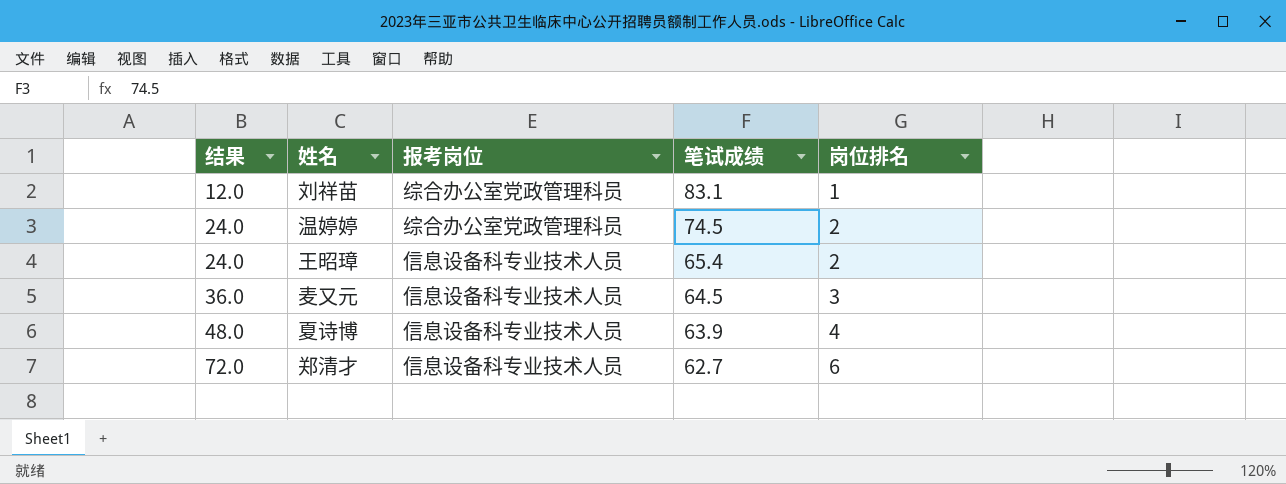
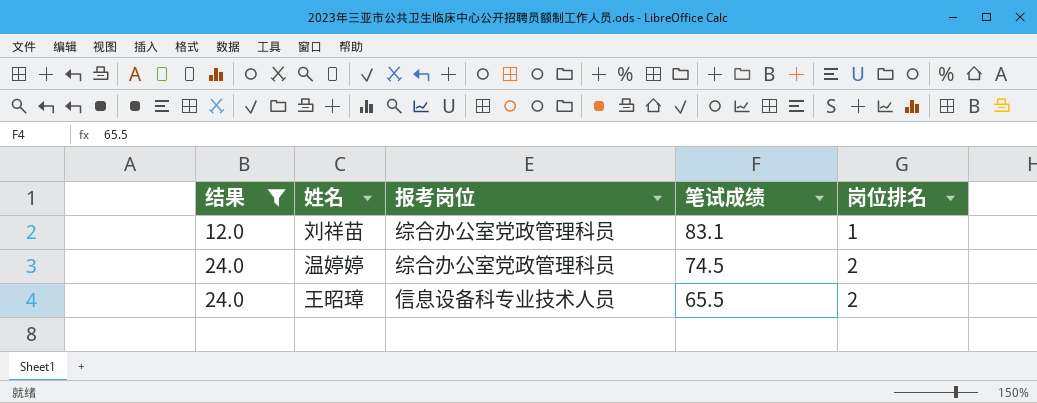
filter: none -> 结果 <= 24.0
王昭璋 | 笔试成绩: 65.4 -> 65.5

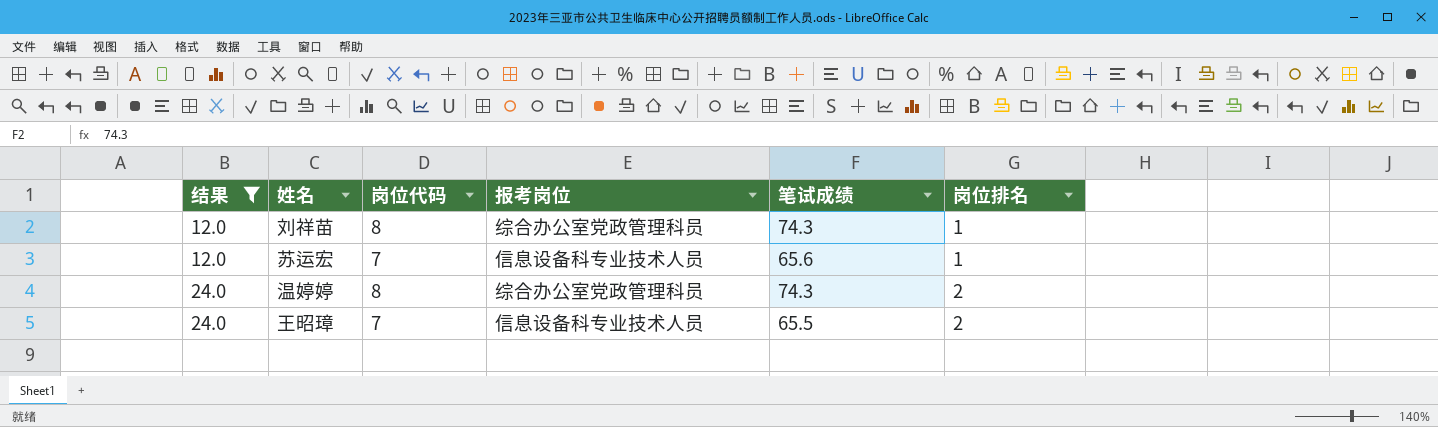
column 岗位代码 | position: none -> 3
刘祥苗 | 笔试成绩: 83.1 -> 74.3
row 苏运宏: none -> 12.0 | 7 | 信息设备科专业技术人员 | 65.6 | 1
温婷婷 | 笔试成绩: 74.5 -> 74.3

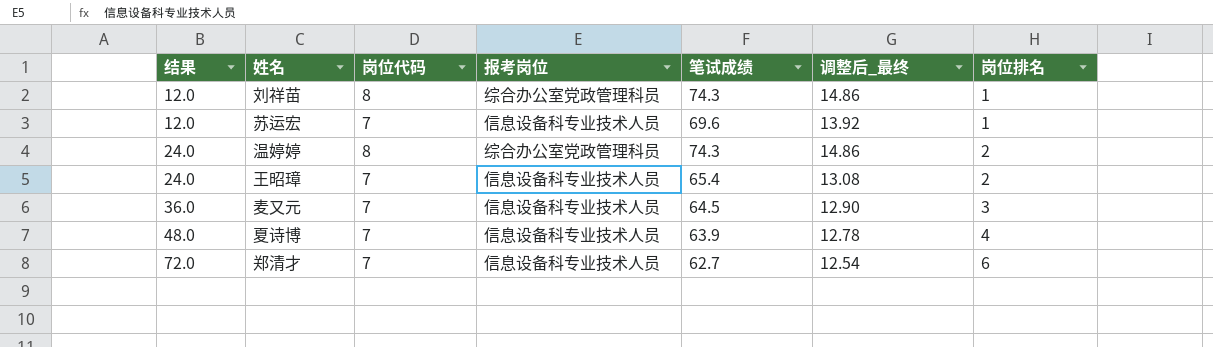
filter: 结果 <= 24.0 -> none
column 调整后_最终 | formula: none -> [笔试成绩] * 0.2
苏运宏 | 笔试成绩: 65.6 -> 69.6
王昭璋 | 笔试成绩: 65.5 -> 65.4

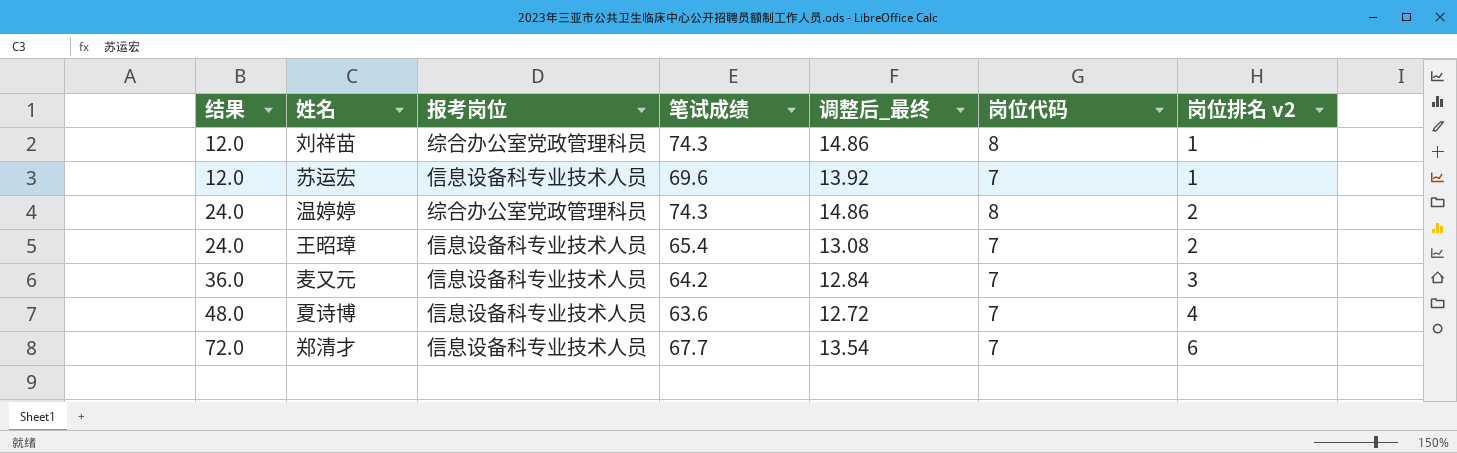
column 岗位代码 | position: 3 -> 6
column name: 岗位排名 -> 岗位排名 v2
麦又元 | 笔试成绩: 64.5 -> 64.2
麦又元 | 调整后_最终: 12.90 -> 12.84
夏诗博 | 笔试成绩: 63.9 -> 63.6
夏诗博 | 调整后_最终: 12.78 -> 12.72
郑清才 | 笔试成绩: 62.7 -> 67.7
郑清才 | 调整后_最终: 12.54 -> 13.54

